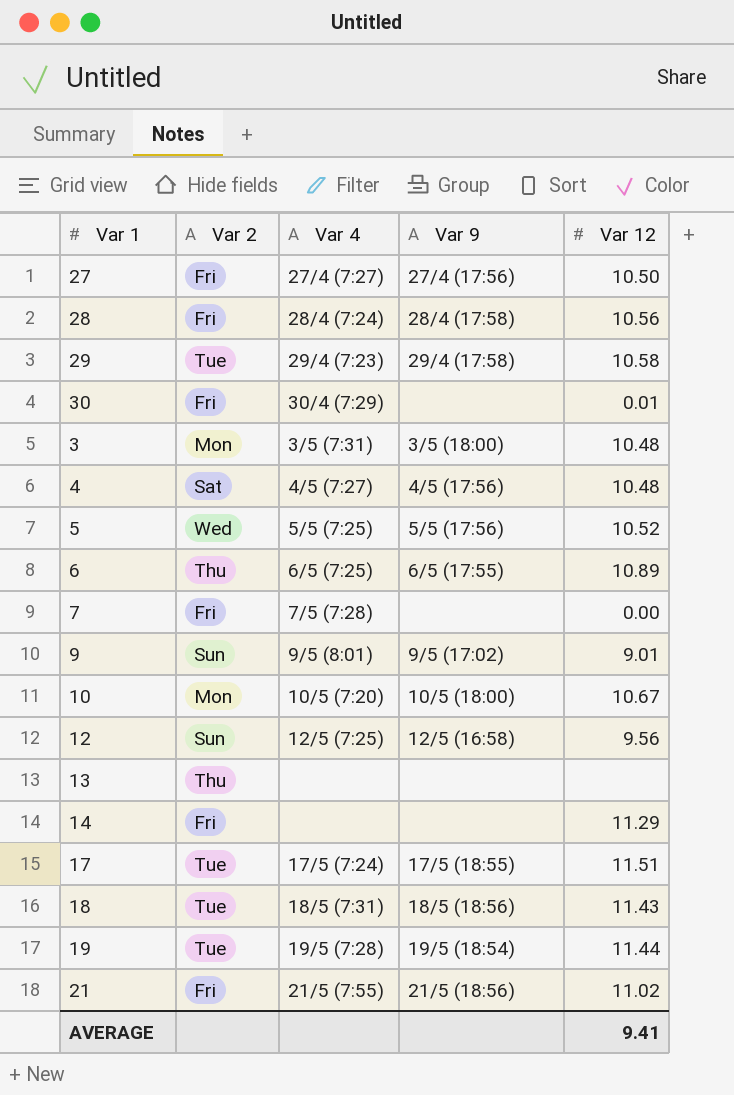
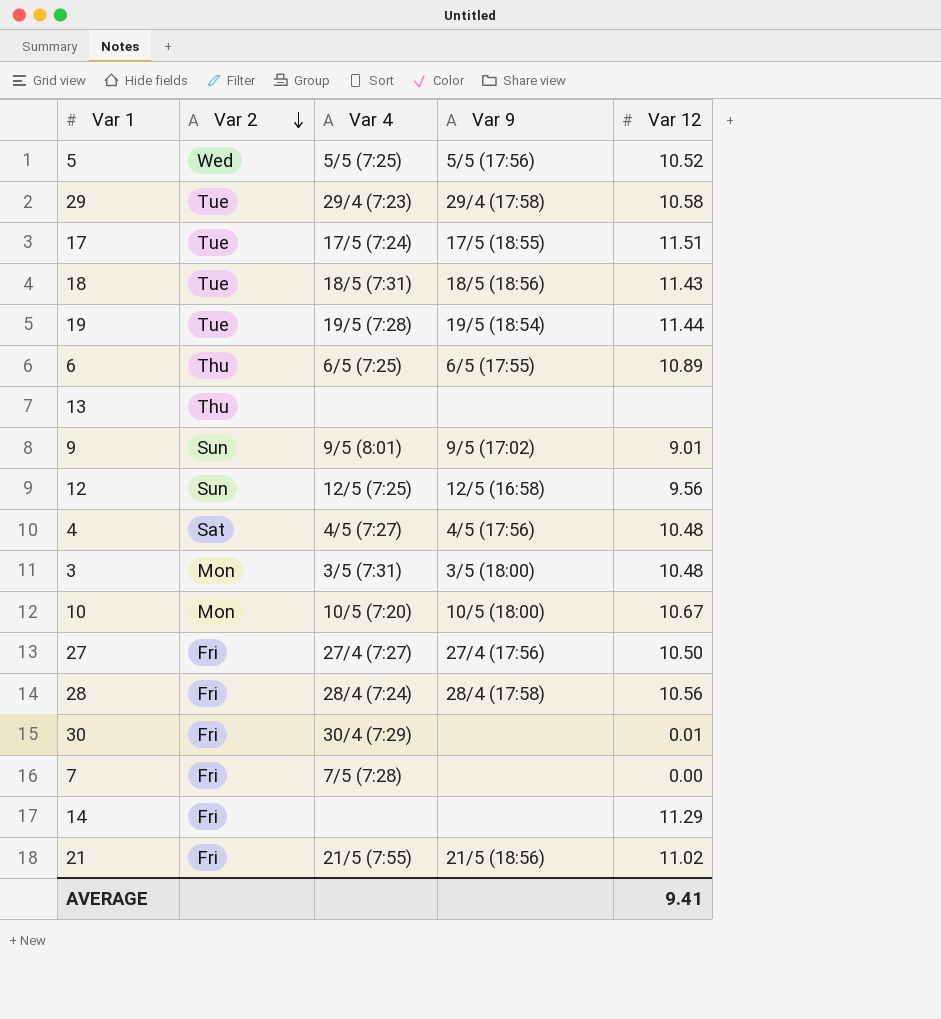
row order: none -> Var 2 descending

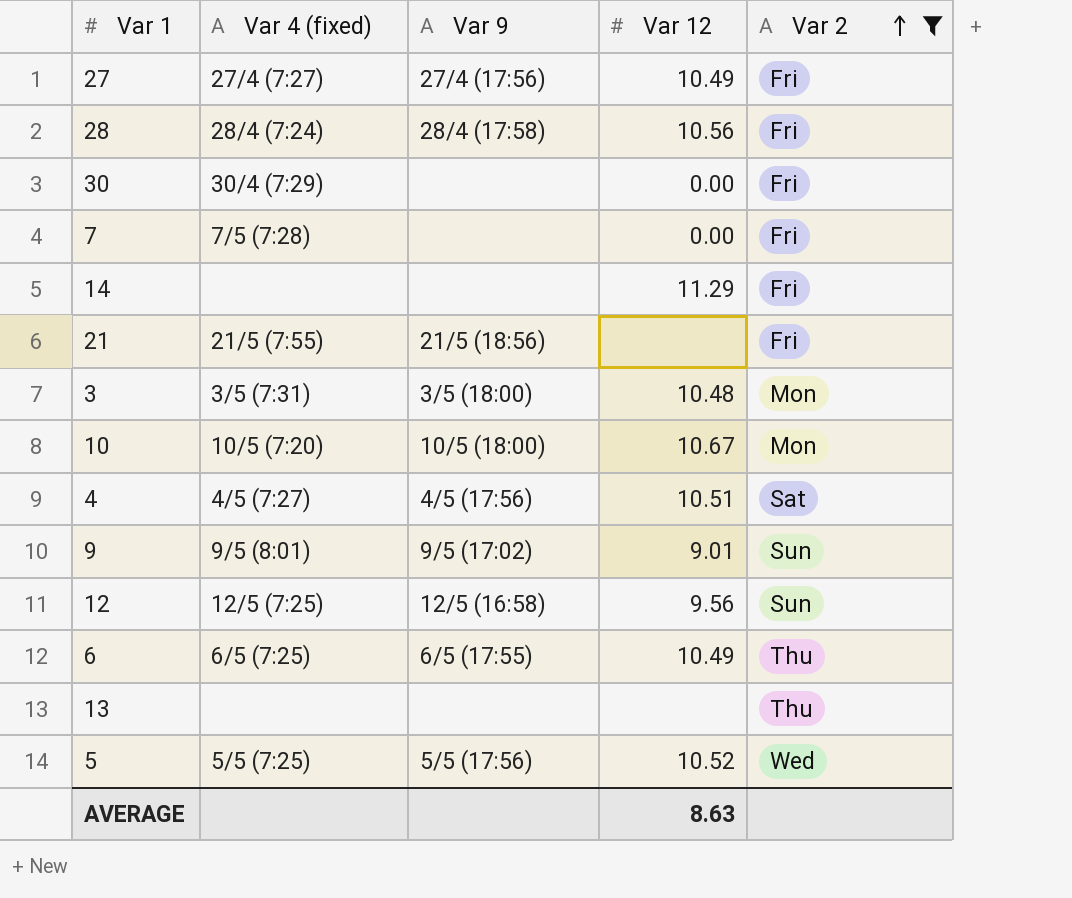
filter: none -> Var 2 != Tue
row order: Var 2 descending -> Var 2 ascending
column name: Var 4 -> Var 4 (fixed)
column Var 2 | position: 2 -> 5
27 | Var 12: 10.50 -> 10.49
30 | Var 12: 0.01 -> 0.00
21 | Var 12: 11.02 -> none
4 | Var 12: 10.48 -> 10.51
6 | Var 12: 10.89 -> 10.49
AVERAGE | Var 12: 9.41 -> 8.63

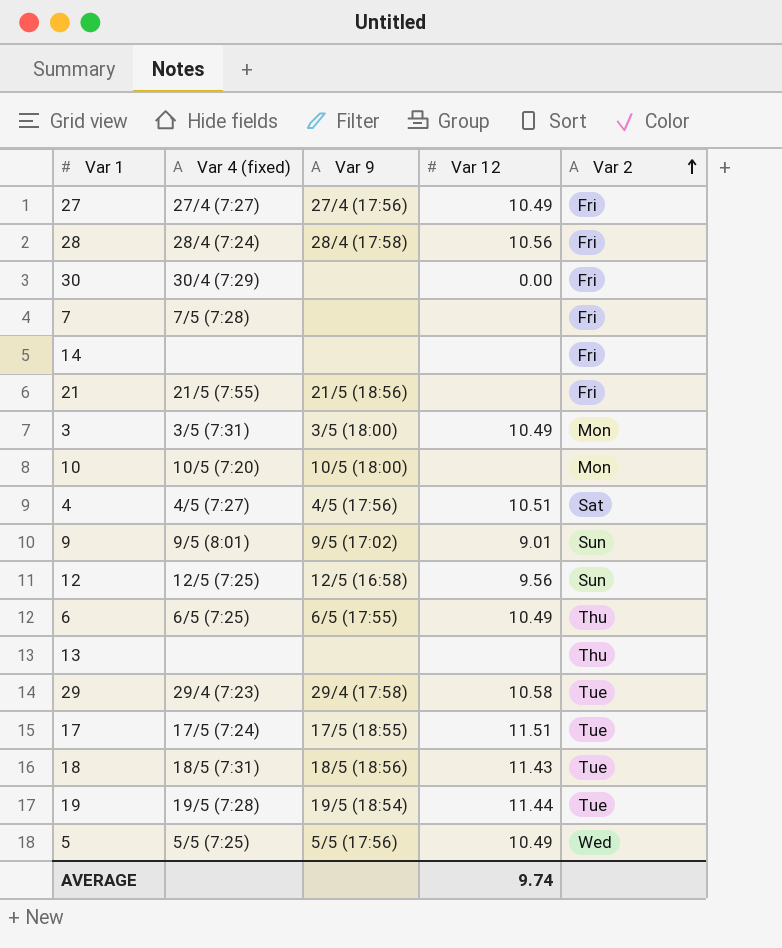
filter: Var 2 != Tue -> none
7 | Var 12: 0.00 -> none
14 | Var 12: 11.29 -> none
3 | Var 12: 10.48 -> 10.49
10 | Var 12: 10.67 -> none
5 | Var 12: 10.52 -> 10.49
AVERAGE | Var 12: 8.63 -> 9.74

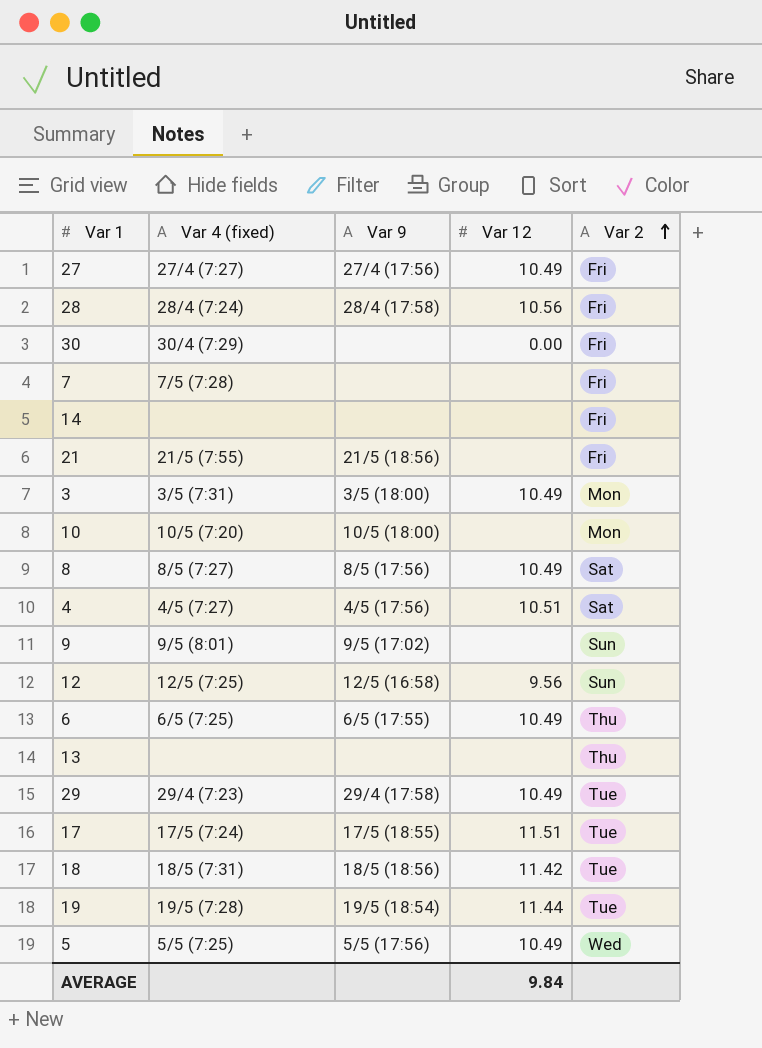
row 8: none -> 8/5 (7:27) | 8/5 (17:56) | 10.49 | Sat
9 | Var 12: 9.01 -> none
29 | Var 12: 10.58 -> 10.49
18 | Var 12: 11.43 -> 11.42
AVERAGE | Var 12: 9.74 -> 9.84

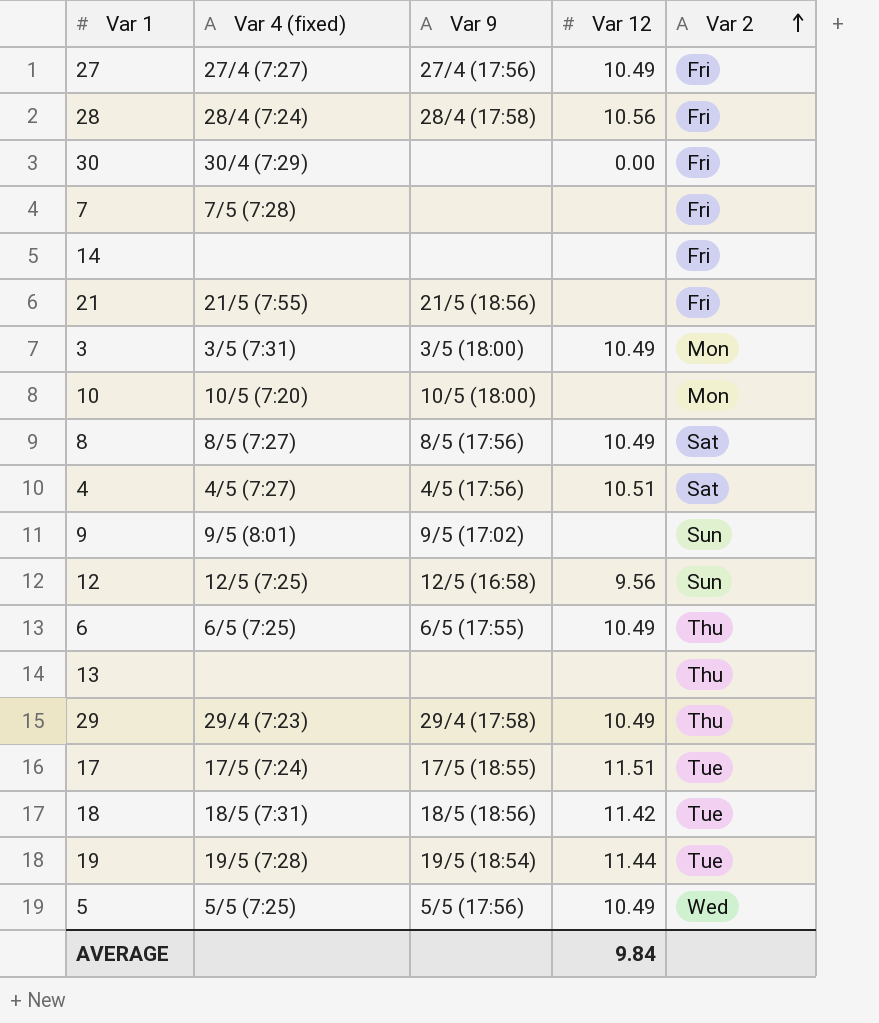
29 | Var 2: Tue -> Thu

